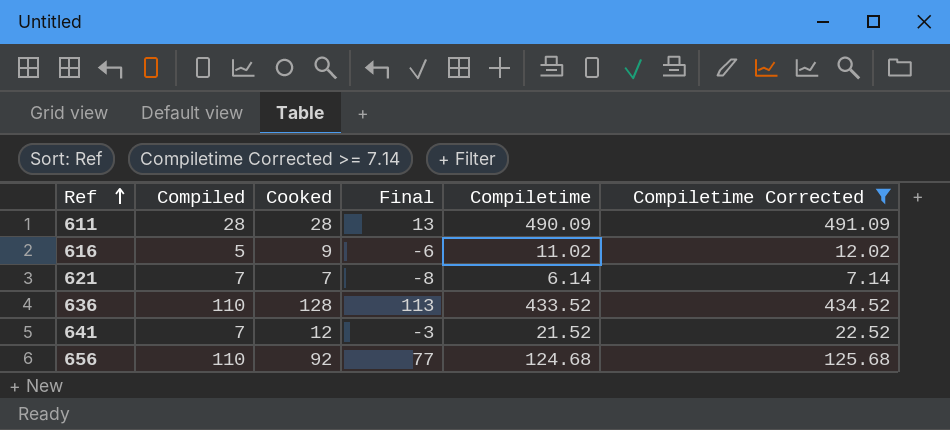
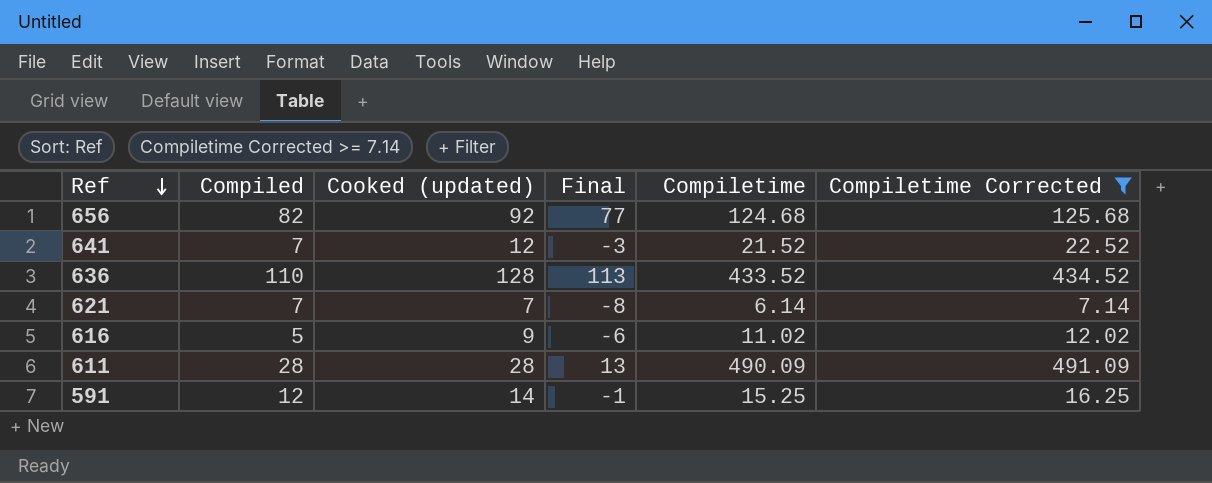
row order: Ref ascending -> Ref descending
column name: Cooked -> Cooked (updated)
656 | Compiled: 110 -> 82
row 591: none -> 12 | 14 | -1 | 15.25 | 16.25

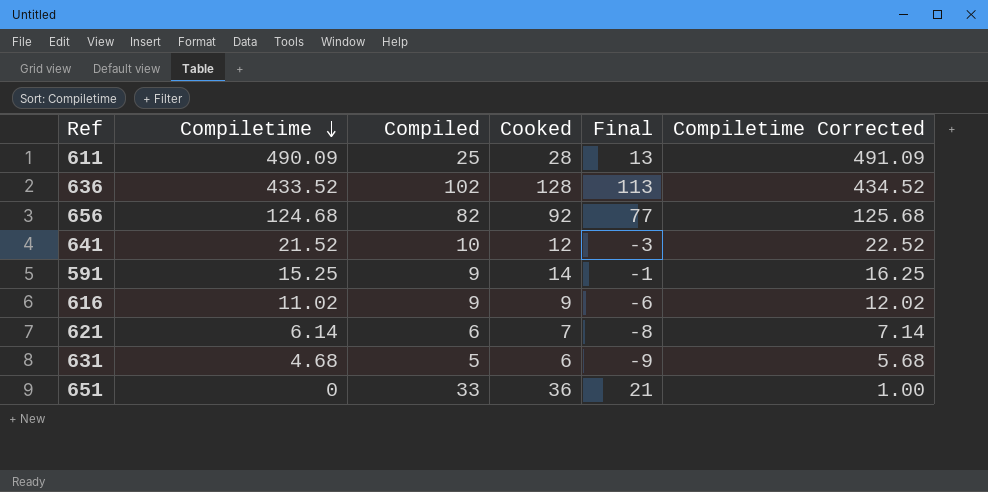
filter: Compiletime Corrected >= 7.14 -> none
row order: Ref descending -> Compiletime descending
column Compiletime | position: 5 -> 2
column name: Cooked (updated) -> Cooked
611 | Compiled: 28 -> 25
636 | Compiled: 110 -> 102
641 | Compiled: 7 -> 10
591 | Compiled: 12 -> 9
616 | Compiled: 5 -> 9
621 | Compiled: 7 -> 6

